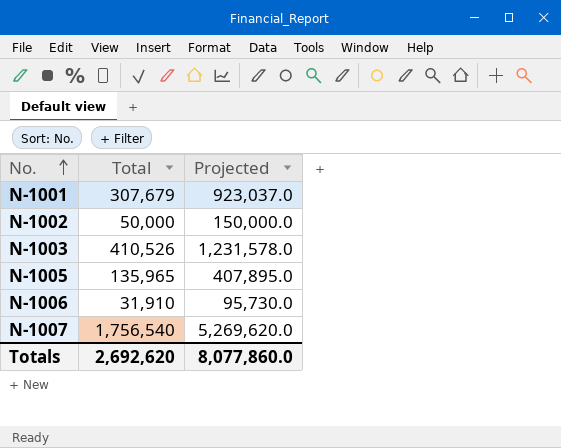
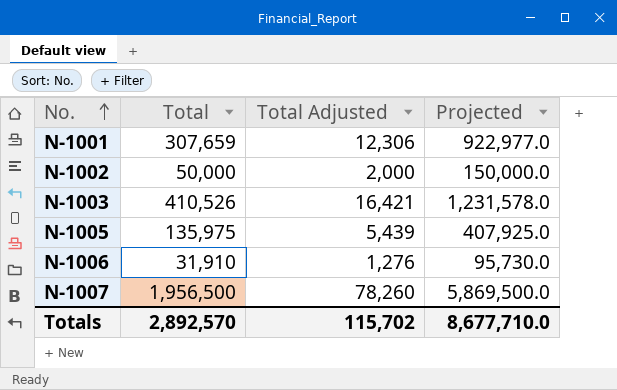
column Total Adjusted | formula: none -> [Total] * 0.04
N-1001 | Total: 307,679 -> 307,659
N-1001 | Projected: 923,037.0 -> 922,977.0
N-1005 | Total: 135,965 -> 135,975
N-1005 | Projected: 407,895.0 -> 407,925.0
N-1007 | Total: 1,756,540 -> 1,956,500
N-1007 | Projected: 5,269,620.0 -> 5,869,500.0
Totals | Total: 2,692,620 -> 2,892,570
Totals | Projected: 8,077,860.0 -> 8,677,710.0

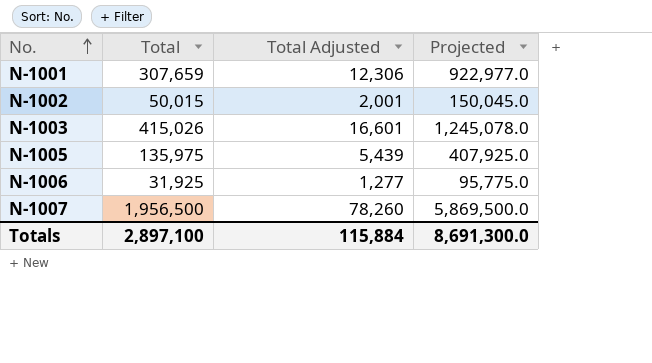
N-1002 | Total: 50,000 -> 50,015
N-1002 | Total Adjusted: 2,000 -> 2,001
N-1002 | Projected: 150,000.0 -> 150,045.0
N-1003 | Total: 410,526 -> 415,026
N-1003 | Total Adjusted: 16,421 -> 16,601
N-1003 | Projected: 1,231,578.0 -> 1,245,078.0
N-1006 | Total: 31,910 -> 31,925
N-1006 | Total Adjusted: 1,276 -> 1,277
N-1006 | Projected: 95,730.0 -> 95,775.0
Totals | Total: 2,892,570 -> 2,897,100
Totals | Total Adjusted: 115,702 -> 115,884
Totals | Projected: 8,677,710.0 -> 8,691,300.0

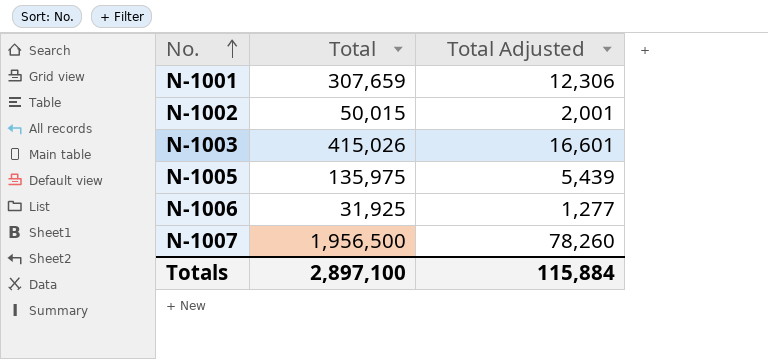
column Projected | formula: [Total] * 3 -> none

